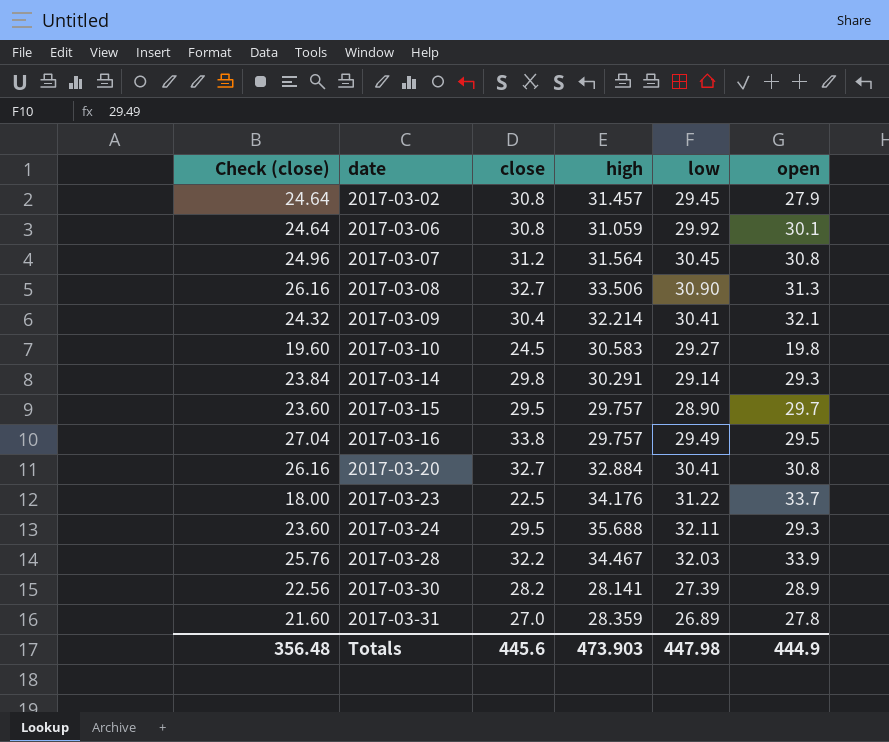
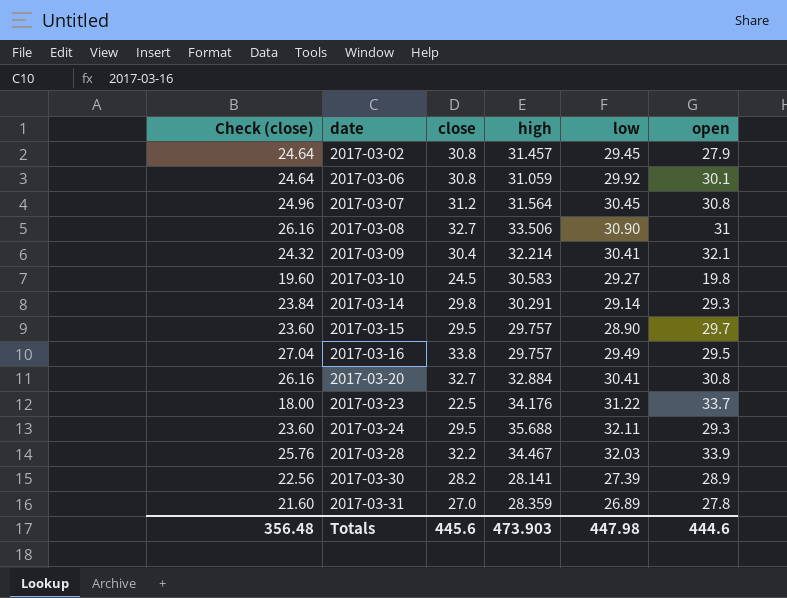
2017-03-08 | open: 31.3 -> 31
Totals | open: 444.9 -> 444.6

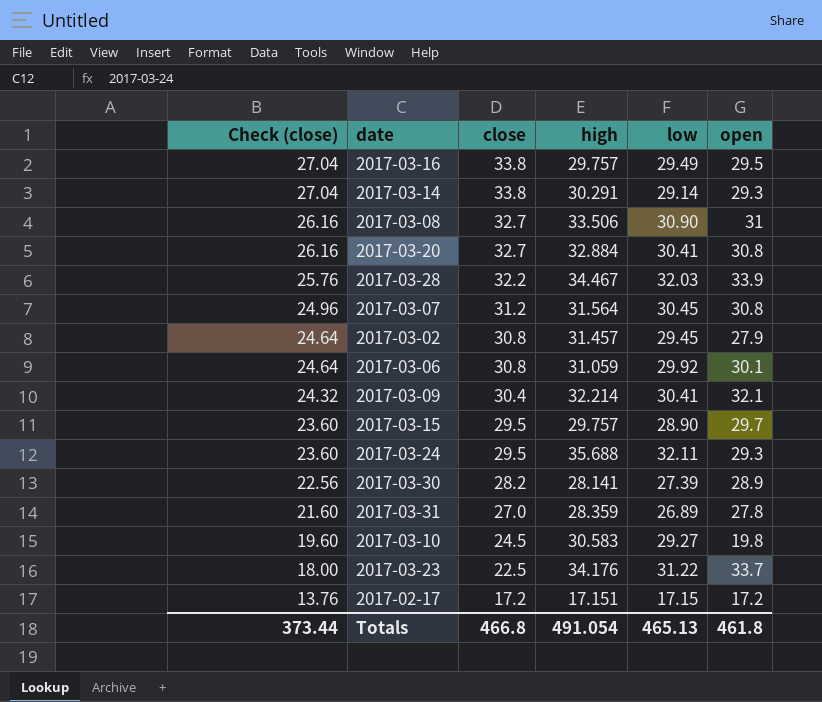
row order: date ascending -> Check (close) descending
2017-03-14 | Check (close): 23.84 -> 27.04
2017-03-14 | close: 29.8 -> 33.8
row 2017-02-17: none -> 13.76 | 17.2 | 17.151 | 17.15 | 17.2
Totals | Check (close): 356.48 -> 373.44
Totals | close: 445.6 -> 466.8
Totals | high: 473.903 -> 491.054
Totals | low: 447.98 -> 465.13
Totals | open: 444.6 -> 461.8

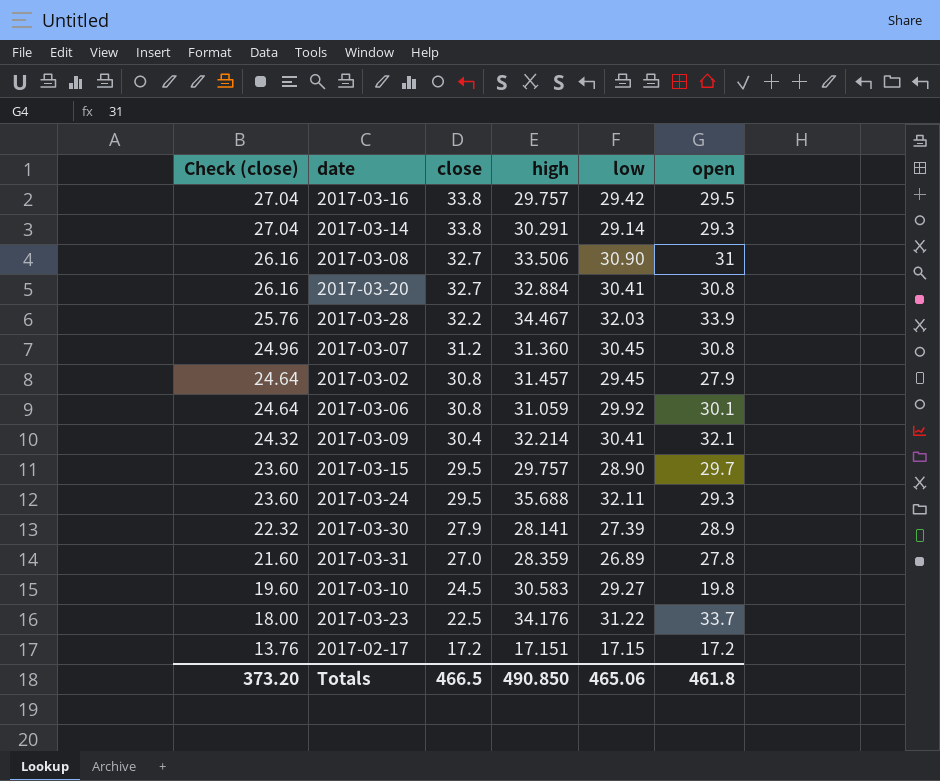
2017-03-16 | low: 29.49 -> 29.42
2017-03-07 | high: 31.564 -> 31.360
2017-03-30 | Check (close): 22.56 -> 22.32
2017-03-30 | close: 28.2 -> 27.9
Totals | Check (close): 373.44 -> 373.20
Totals | close: 466.8 -> 466.5
Totals | high: 491.054 -> 490.850
Totals | low: 465.13 -> 465.06

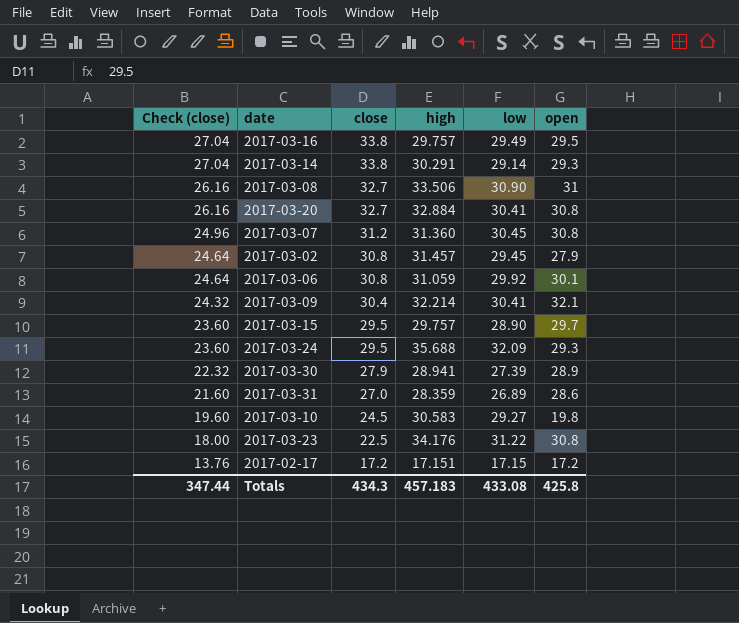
row 2017-03-28: 25.76 | 32.2 | 34.467 | 32.03 | 33.9 -> none
2017-03-16 | low: 29.42 -> 29.49
2017-03-24 | low: 32.11 -> 32.09
2017-03-30 | high: 28.141 -> 28.941
2017-03-31 | open: 27.8 -> 28.6
2017-03-23 | open: 33.7 -> 30.8
Totals | Check (close): 373.20 -> 347.44
Totals | close: 466.5 -> 434.3
Totals | high: 490.850 -> 457.183
Totals | low: 465.06 -> 433.08
Totals | open: 461.8 -> 425.8

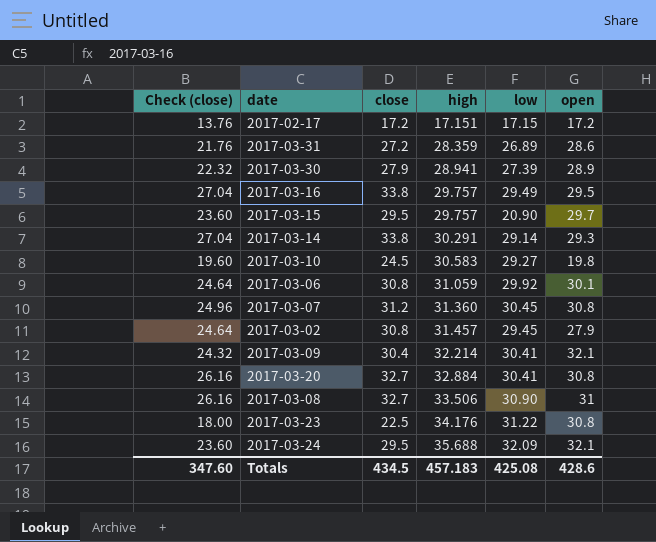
row order: Check (close) descending -> high ascending
2017-03-31 | Check (close): 21.60 -> 21.76
2017-03-31 | close: 27.0 -> 27.2
2017-03-15 | low: 28.90 -> 20.90
2017-03-24 | open: 29.3 -> 32.1
Totals | Check (close): 347.44 -> 347.60
Totals | close: 434.3 -> 434.5
Totals | low: 433.08 -> 425.08
Totals | open: 425.8 -> 428.6

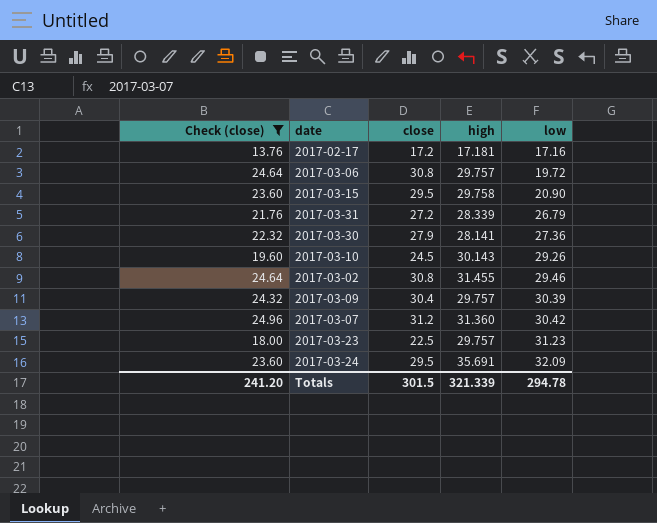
filter: none -> Check (close) <= 24.96
row order: high ascending -> low ascending
column open | position: 6 -> none
2017-02-17 | high: 17.151 -> 17.181
2017-02-17 | low: 17.15 -> 17.16
2017-03-06 | high: 31.059 -> 29.757
2017-03-06 | low: 29.92 -> 19.72
2017-03-15 | high: 29.757 -> 29.758
2017-03-31 | high: 28.359 -> 28.339
2017-03-31 | low: 26.89 -> 26.79
2017-03-30 | high: 28.941 -> 28.141
2017-03-30 | low: 27.39 -> 27.36
2017-03-10 | high: 30.583 -> 30.143
2017-03-10 | low: 29.27 -> 29.26
2017-03-02 | high: 31.457 -> 31.455
2017-03-02 | low: 29.45 -> 29.46
2017-03-09 | high: 32.214 -> 29.757
2017-03-09 | low: 30.41 -> 30.39
2017-03-07 | low: 30.45 -> 30.42
2017-03-23 | high: 34.176 -> 29.757
2017-03-23 | low: 31.22 -> 31.23
2017-03-24 | high: 35.688 -> 35.691
Totals | Check (close): 347.60 -> 241.20
Totals | close: 434.5 -> 301.5
Totals | high: 457.183 -> 321.339
Totals | low: 425.08 -> 294.78

